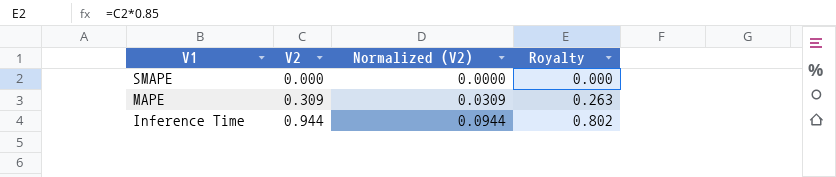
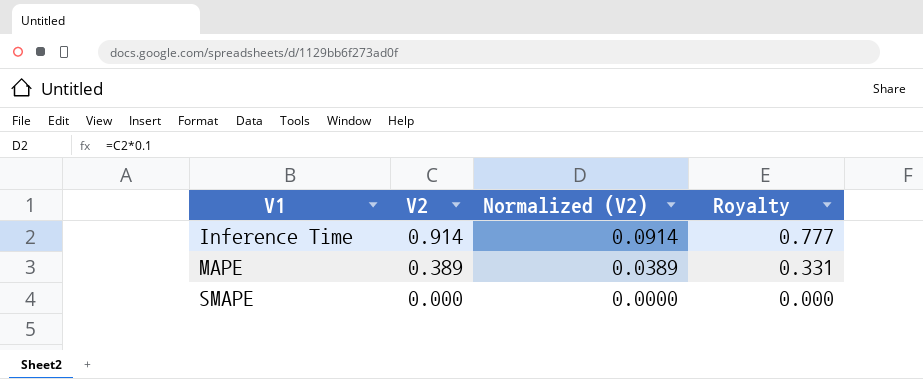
row order: V1 descending -> V1 ascending
Inference Time | V2: 0.944 -> 0.914
Inference Time | Normalized (V2): 0.0944 -> 0.0914
Inference Time | Royalty: 0.802 -> 0.777
MAPE | V2: 0.309 -> 0.389
MAPE | Normalized (V2): 0.0309 -> 0.0389
MAPE | Royalty: 0.263 -> 0.331

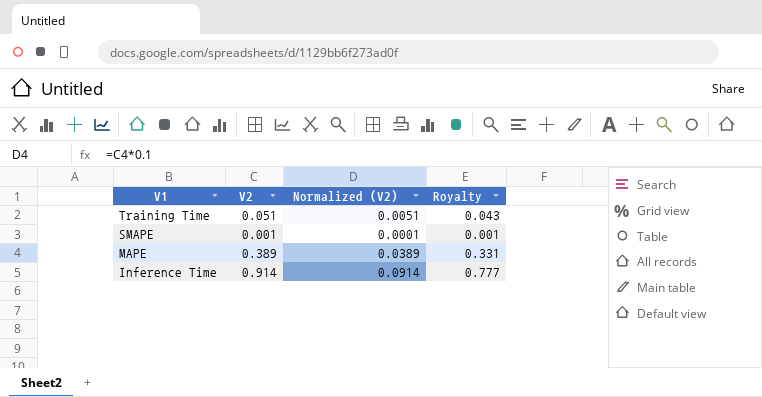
row order: V1 ascending -> V1 descending
row Training Time: none -> 0.051 | 0.0051 | 0.043
SMAPE | V2: 0.000 -> 0.001
SMAPE | Normalized (V2): 0.0000 -> 0.0001
SMAPE | Royalty: 0.000 -> 0.001

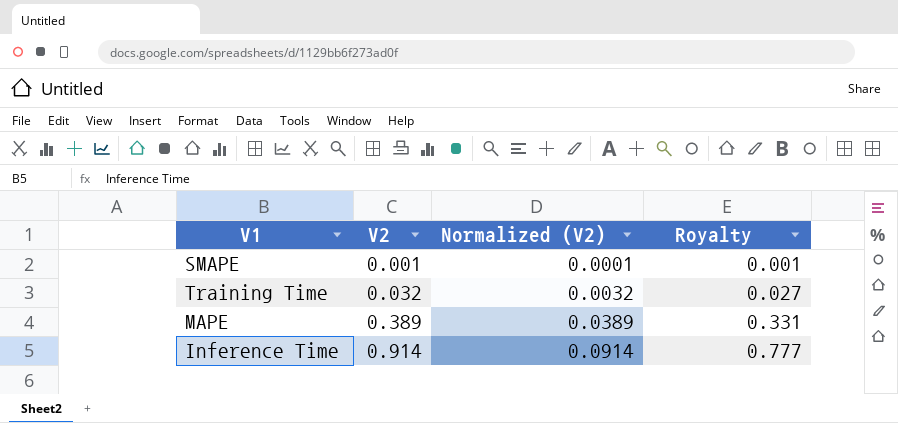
row order: V1 descending -> V2 ascending
Training Time | V2: 0.051 -> 0.032
Training Time | Normalized (V2): 0.0051 -> 0.0032
Training Time | Royalty: 0.043 -> 0.027

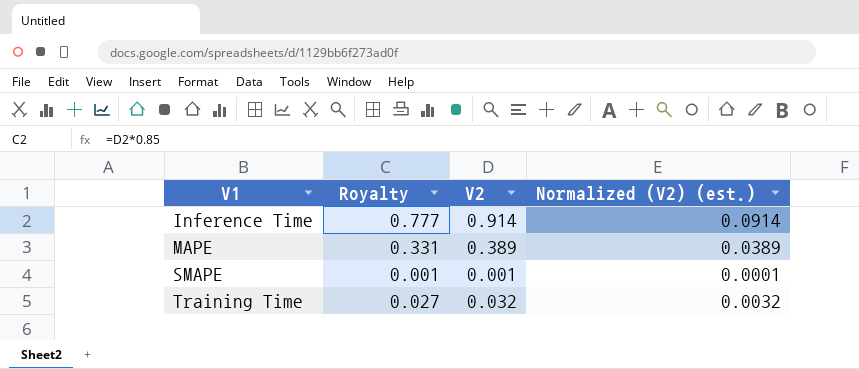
row order: V2 ascending -> V1 ascending
column Royalty | position: 4 -> 2
column name: Normalized (V2) -> Normalized (V2) (est.)

